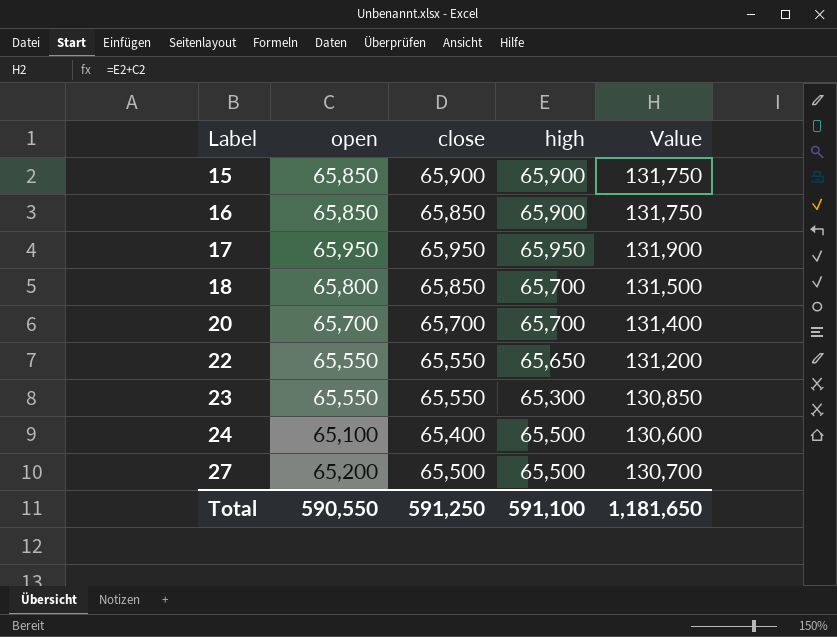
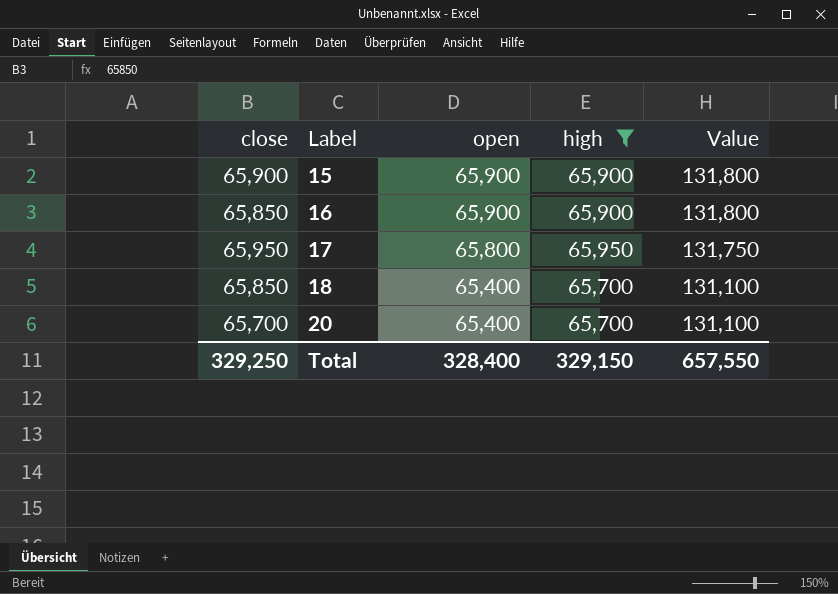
filter: none -> high >= 65,700
column close | position: 3 -> 1
15 | open: 65,850 -> 65,900
15 | Value: 131,750 -> 131,800
16 | open: 65,850 -> 65,900
16 | Value: 131,750 -> 131,800
17 | open: 65,950 -> 65,800
17 | Value: 131,900 -> 131,750
18 | open: 65,800 -> 65,400
18 | Value: 131,500 -> 131,100
20 | open: 65,700 -> 65,400
20 | Value: 131,400 -> 131,100
Total | close: 591,250 -> 329,250
Total | open: 590,550 -> 328,400
Total | high: 591,100 -> 329,150
Total | Value: 1,181,650 -> 657,550

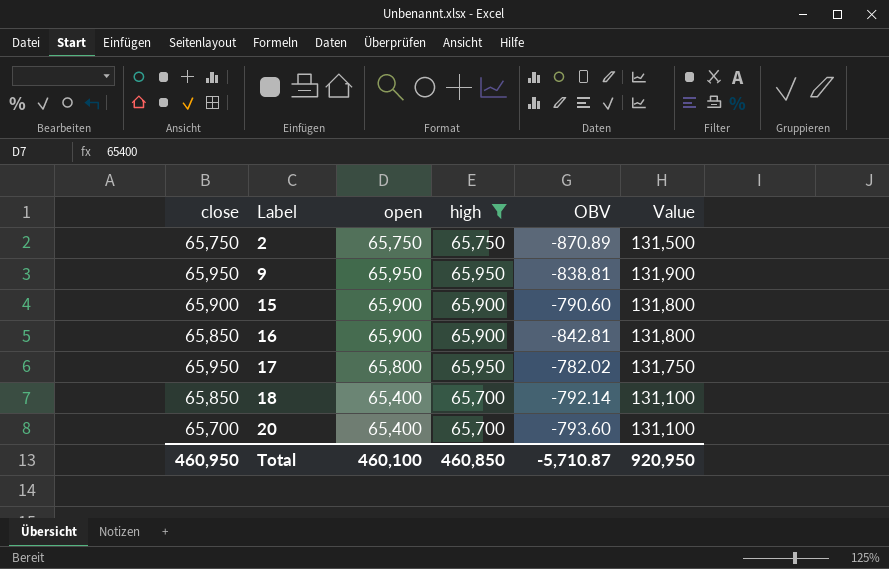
column OBV | position: none -> 5
row 2: none -> 65,750 | 65,750 | 65,750 | -870.89 | 131,500
row 9: none -> 65,950 | 65,950 | 65,950 | -838.81 | 131,900
Total | close: 329,250 -> 460,950
Total | open: 328,400 -> 460,100
Total | high: 329,150 -> 460,850
Total | Value: 657,550 -> 920,950

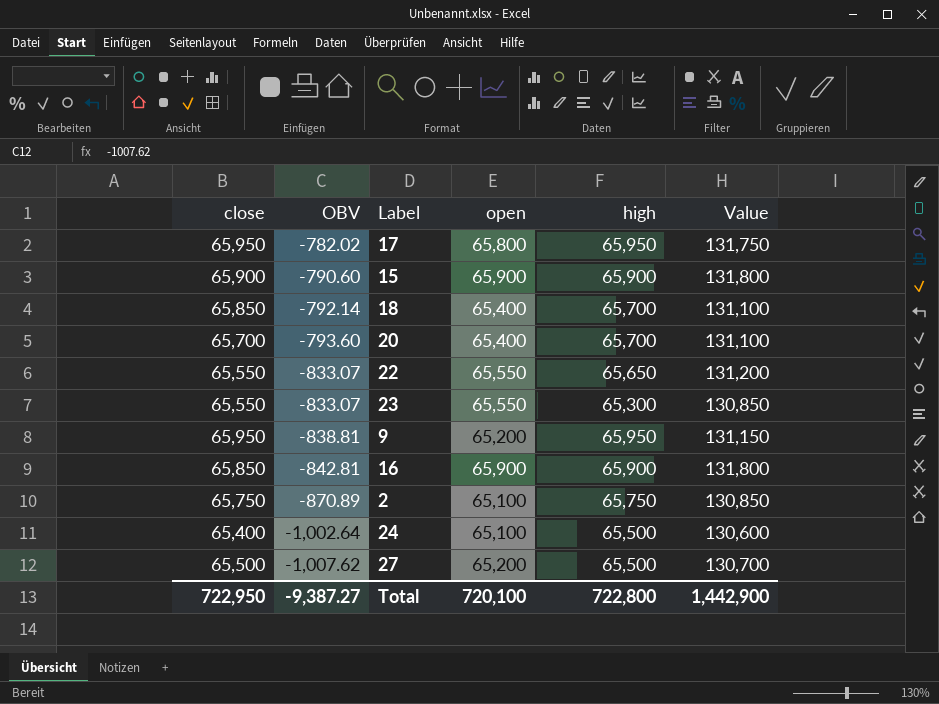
filter: high >= 65,700 -> none
row order: Label ascending -> OBV descending
column OBV | position: 5 -> 2
9 | open: 65,950 -> 65,200
9 | Value: 131,900 -> 131,150
2 | open: 65,750 -> 65,100
2 | Value: 131,500 -> 130,850
Total | close: 460,950 -> 722,950
Total | OBV: -5,710.87 -> -9,387.27
Total | open: 460,100 -> 720,100
Total | high: 460,850 -> 722,800
Total | Value: 920,950 -> 1,442,900

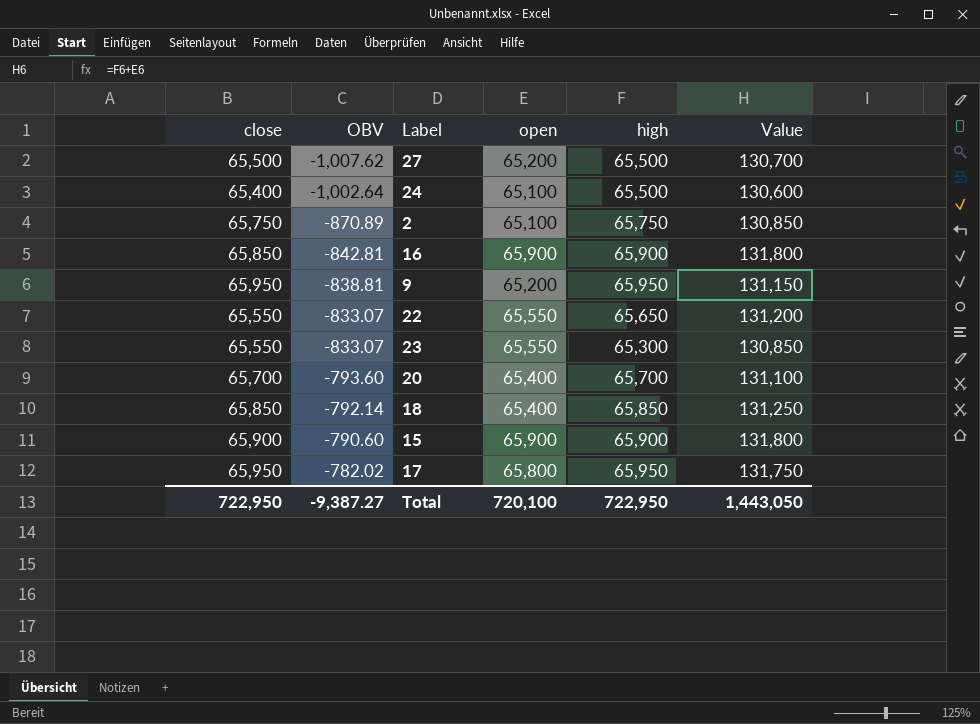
row order: OBV descending -> OBV ascending
18 | high: 65,700 -> 65,850
18 | Value: 131,100 -> 131,250
Total | high: 722,800 -> 722,950
Total | Value: 1,442,900 -> 1,443,050

